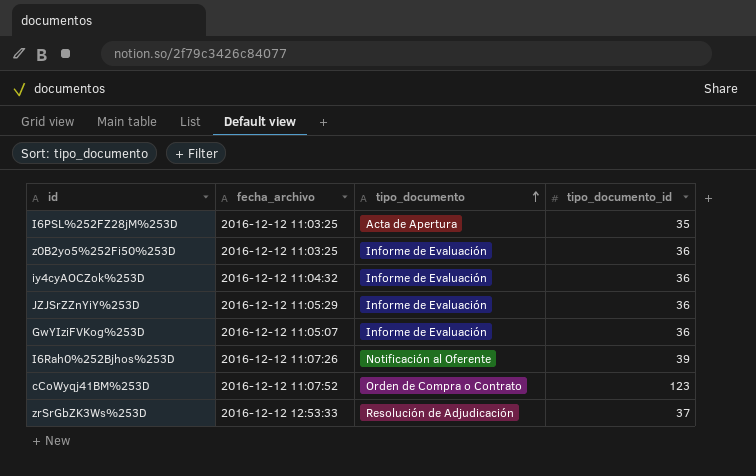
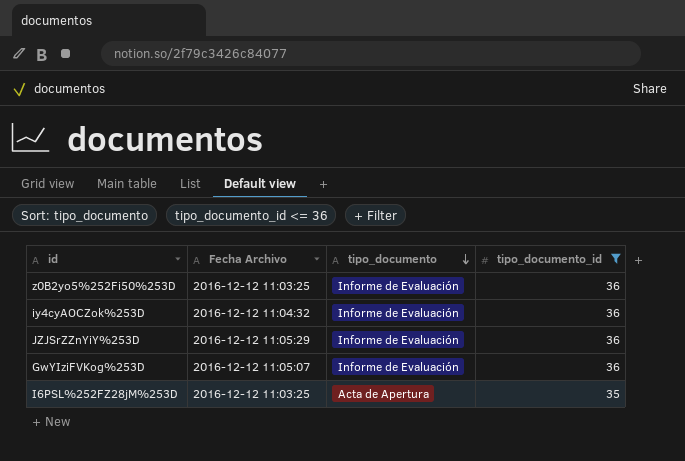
filter: none -> tipo_documento_id <= 36
row order: tipo_documento ascending -> tipo_documento descending
column name: fecha_archivo -> Fecha Archivo

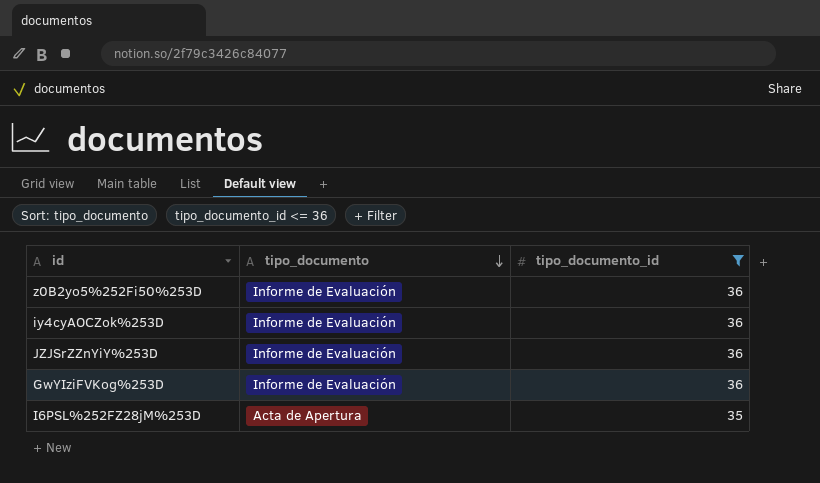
column Fecha Archivo | position: 2 -> none

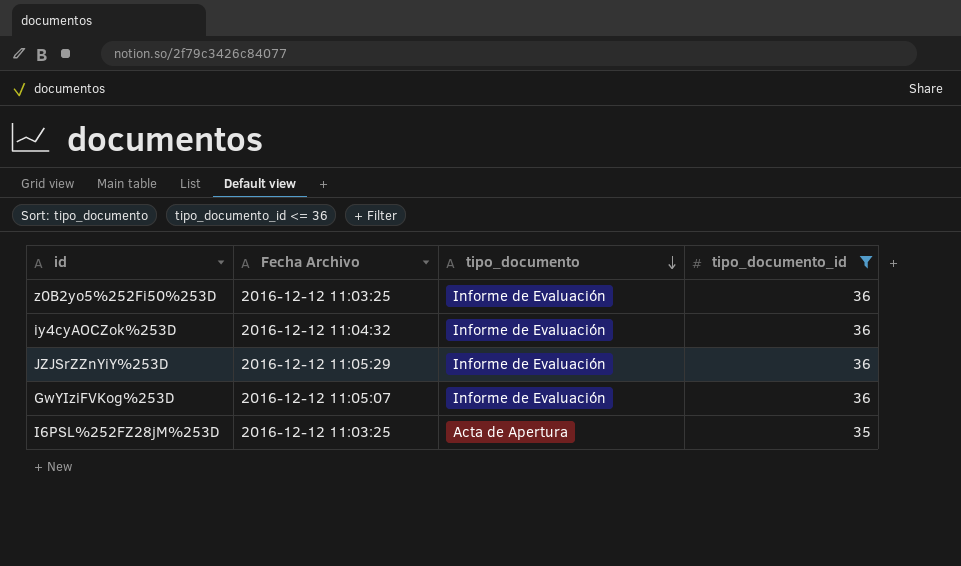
column Fecha Archivo | position: none -> 2

